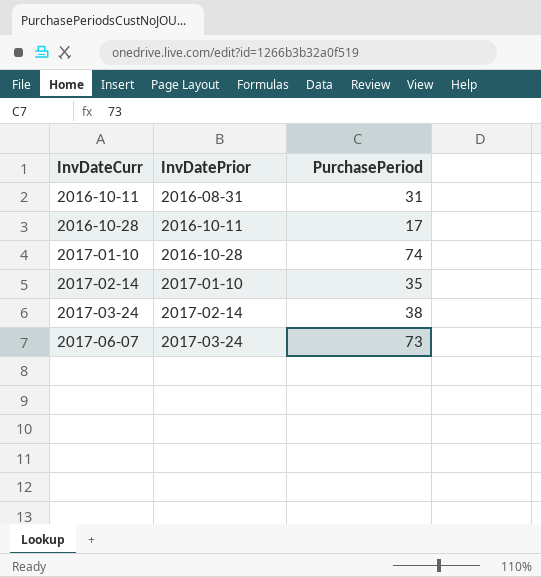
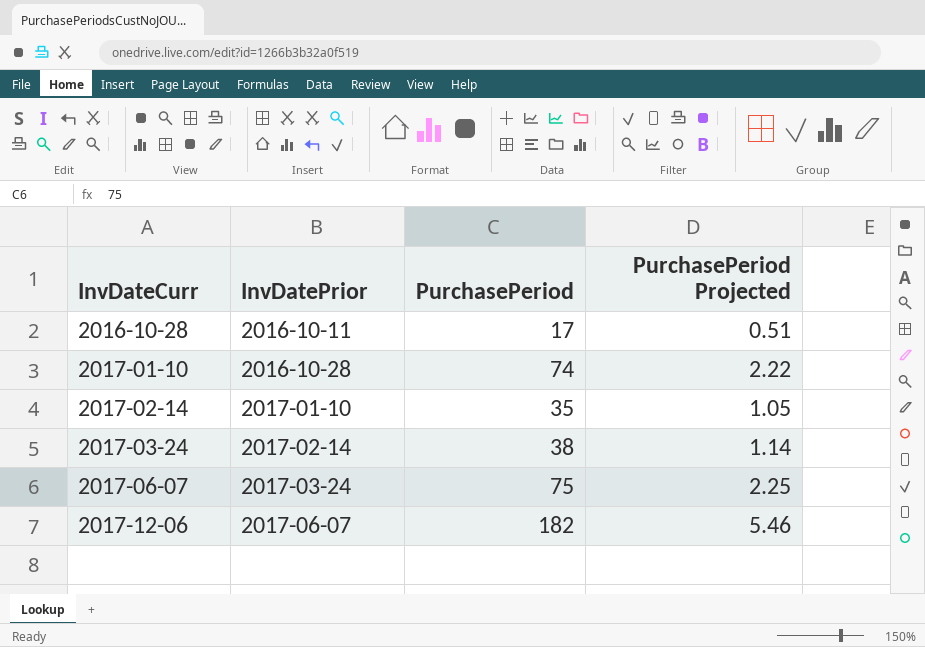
column PurchasePeriod Projected | formula: none -> [PurchasePeriod] * 0.03
row 2016-10-11: 2016-08-31 | 31 -> none
2017-06-07 | PurchasePeriod: 73 -> 75
row 2017-12-06: none -> 2017-06-07 | 182 | 5.46

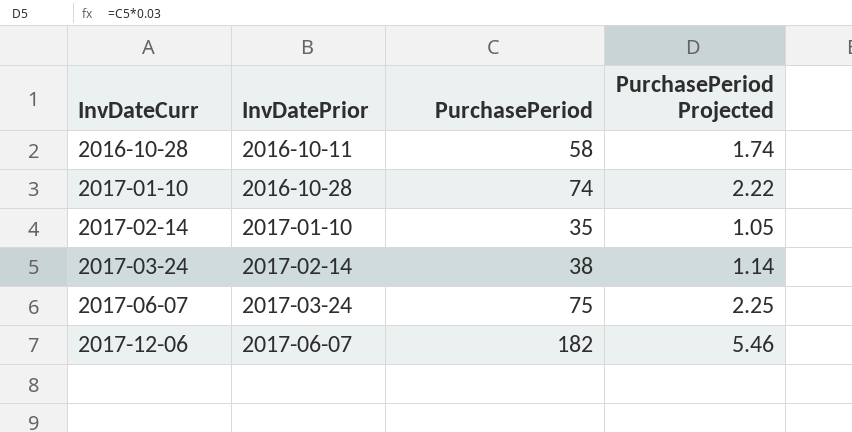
2016-10-28 | PurchasePeriod: 17 -> 58
2016-10-28 | PurchasePeriod Projected: 0.51 -> 1.74

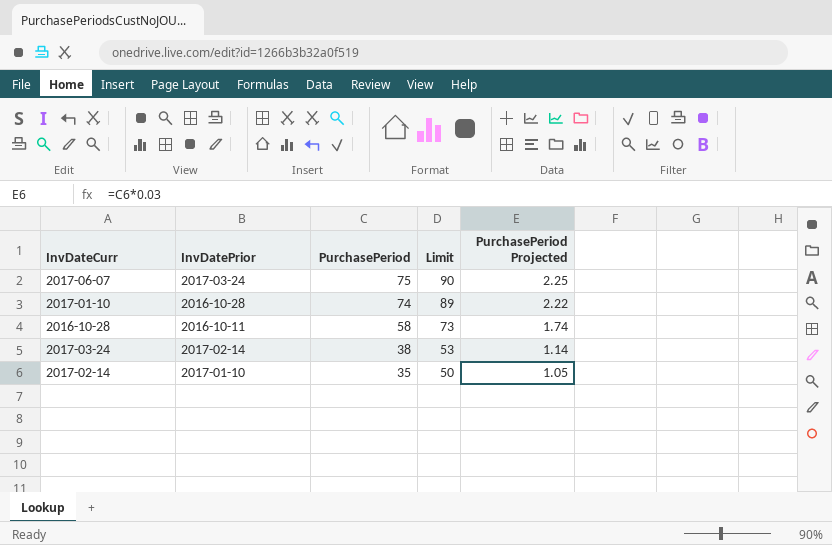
row order: InvDateCurr ascending -> PurchasePeriod descending
column Limit | formula: none -> [PurchasePeriod] + 15
row 2017-12-06: 2017-06-07 | 182 | 5.46 -> none

